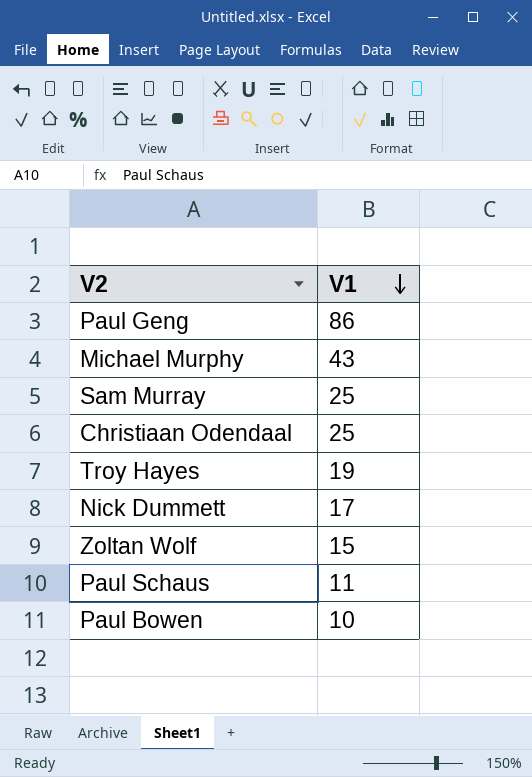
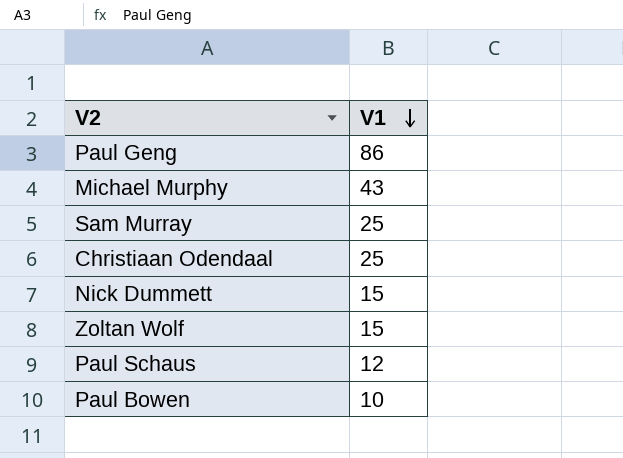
row Troy Hayes: 19 -> none
Nick Dummett | V1: 17 -> 15
Paul Schaus | V1: 11 -> 12

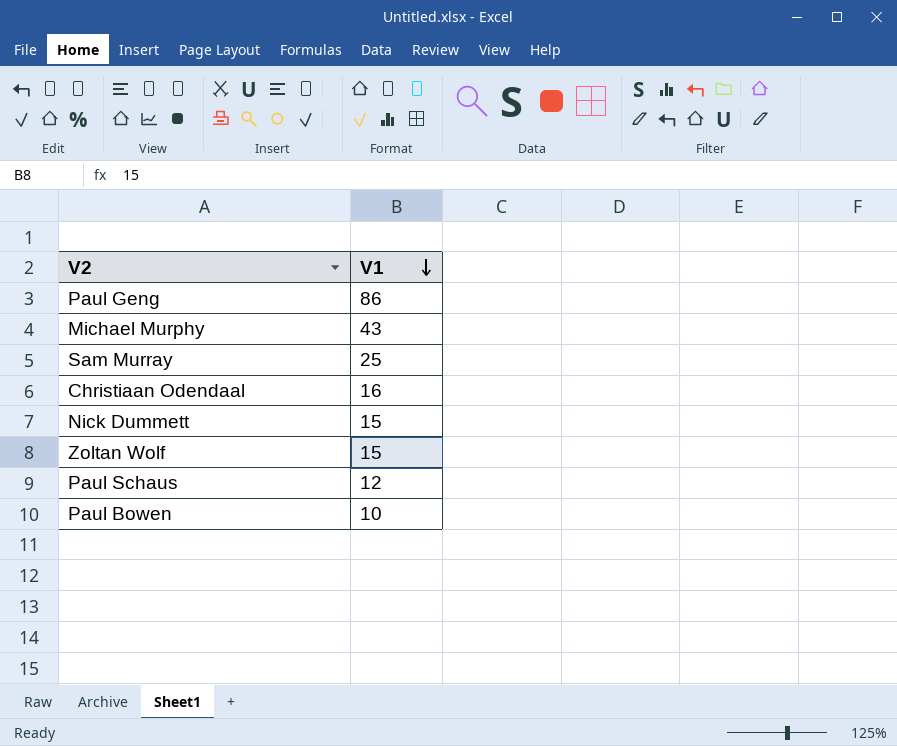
Christiaan Odendaal | V1: 25 -> 16

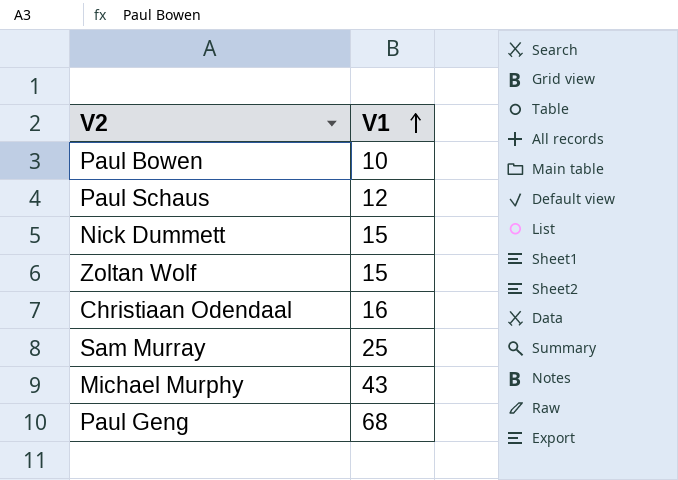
row order: V1 descending -> V1 ascending
Paul Geng | V1: 86 -> 68

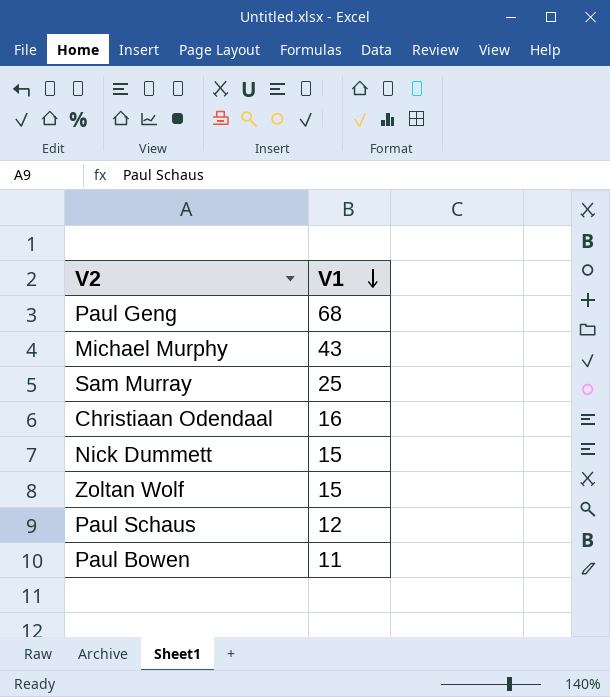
row order: V1 ascending -> V1 descending
Paul Bowen | V1: 10 -> 11

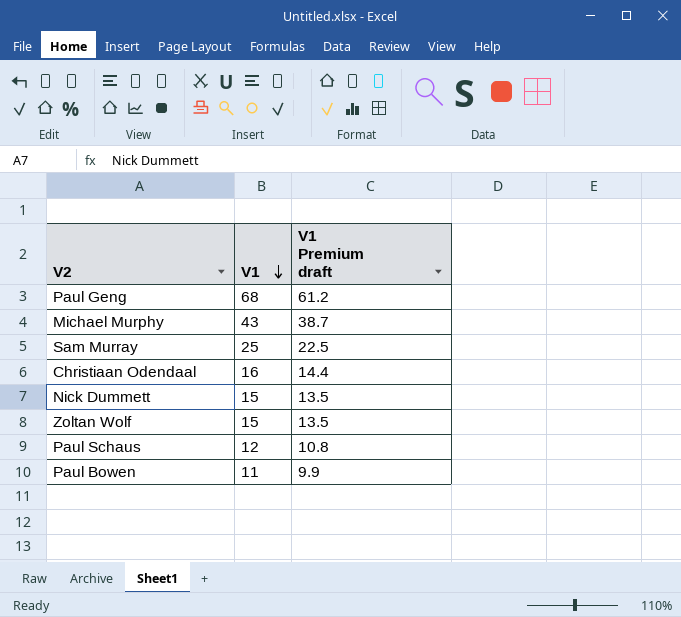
column V1 Premium draft | formula: none -> [V1] * 0.9

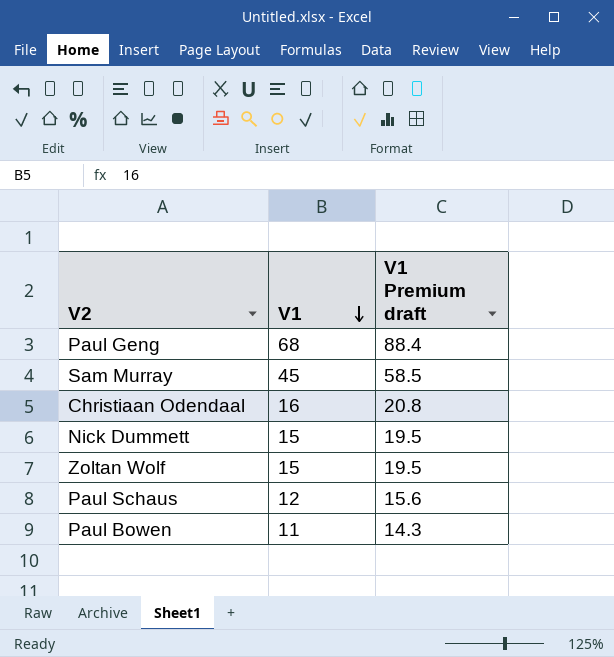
column V1 Premium draft | formula: [V1] * 0.9 -> [V1] * 1.3
row Michael Murphy: 43 | 38.7 -> none
Sam Murray | V1: 25 -> 45

